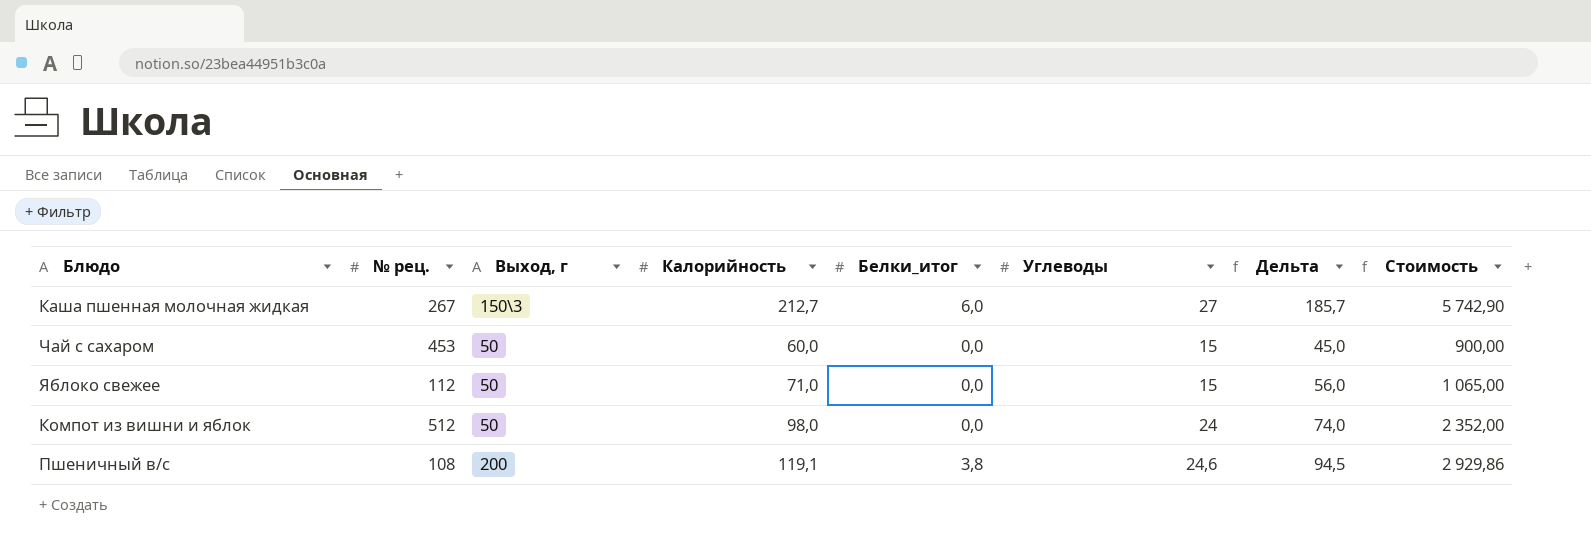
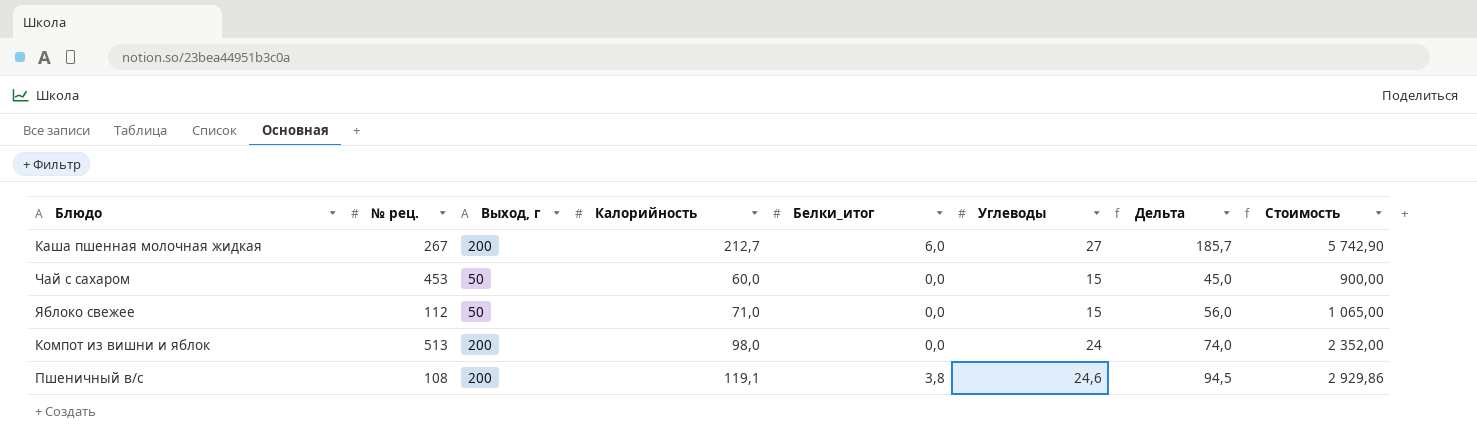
Каша пшенная молочная жидкая | Выход, г: 150\3 -> 200
Компот из вишни и яблок | № рец.: 512 -> 513
Компот из вишни и яблок | Выход, г: 50 -> 200

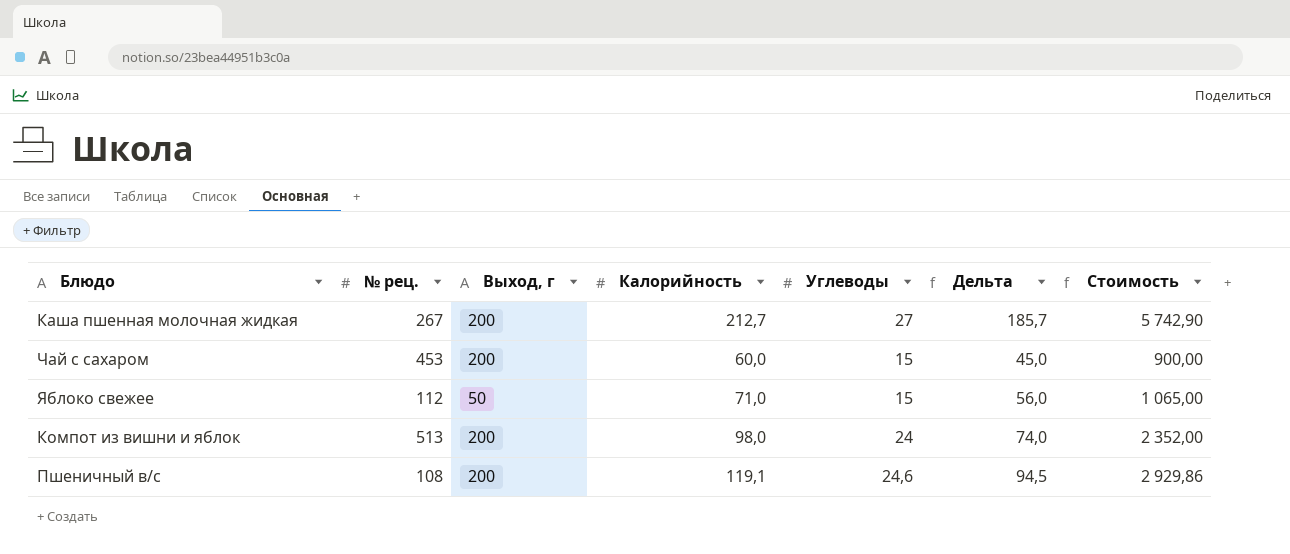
column Белки_итог | position: 5 -> none
Чай с сахаром | Выход, г: 50 -> 200

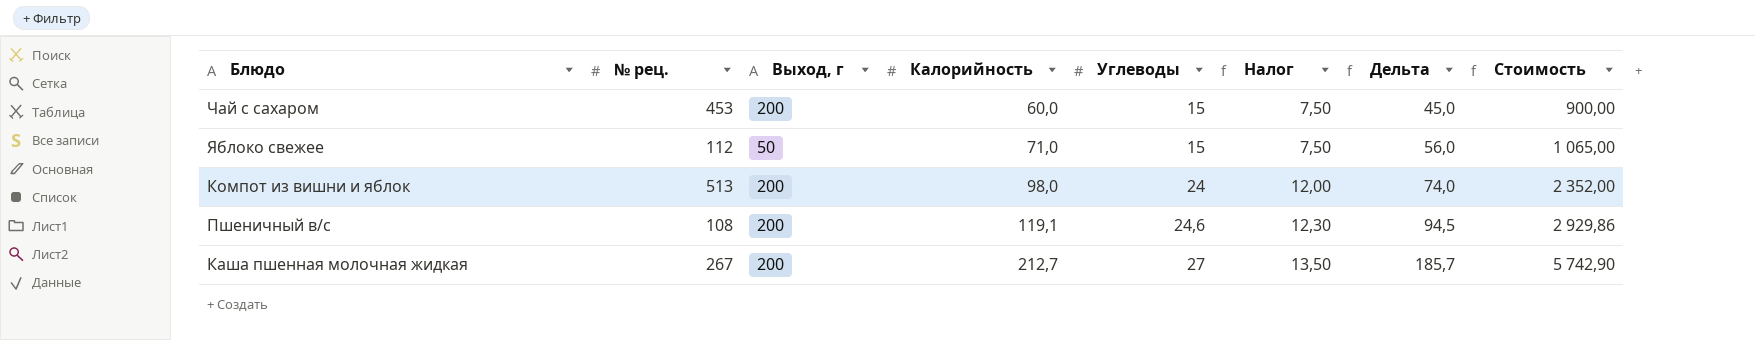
row order: none -> Калорийность ascending
column Налог | formula: none -> [Углеводы] * 0,5

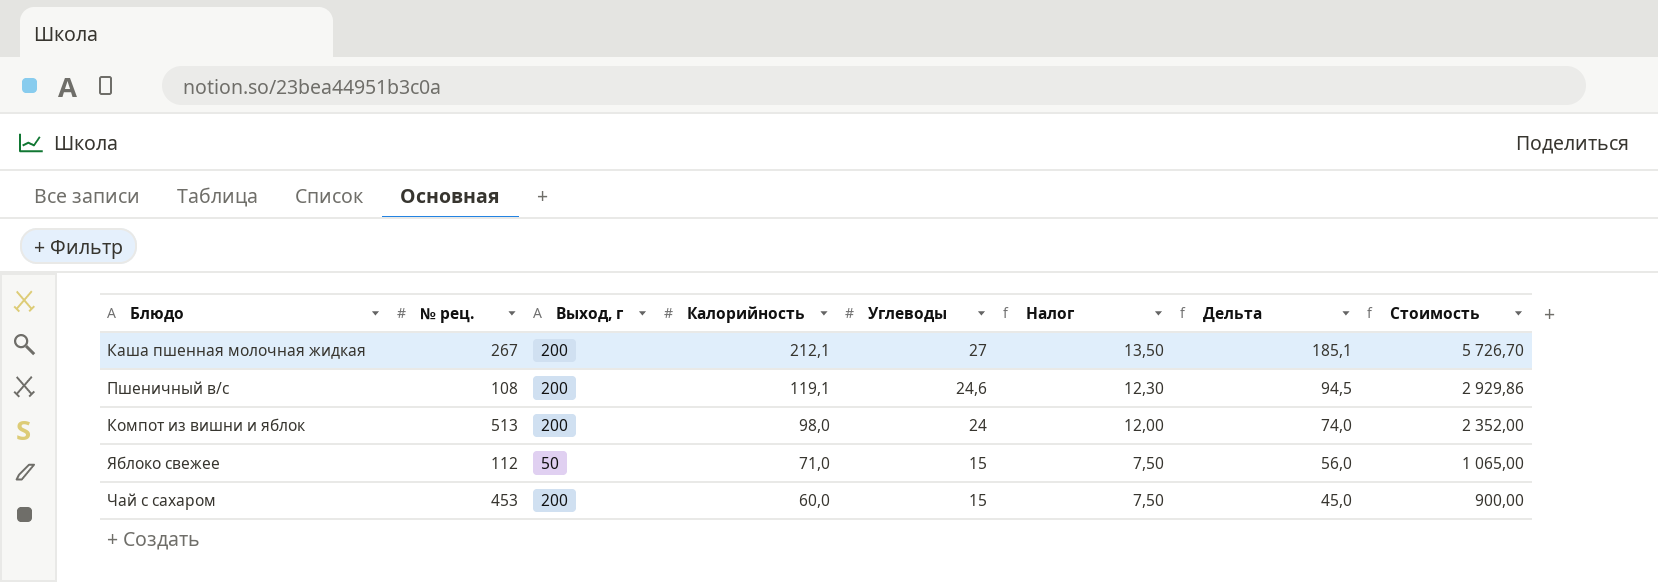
row order: Калорийность ascending -> Калорийность descending
Каша пшенная молочная жидкая | Калорийность: 212,7 -> 212,1
Каша пшенная молочная жидкая | Дельта: 185,7 -> 185,1
Каша пшенная молочная жидкая | Стоимость: 5 742,90 -> 5 726,70

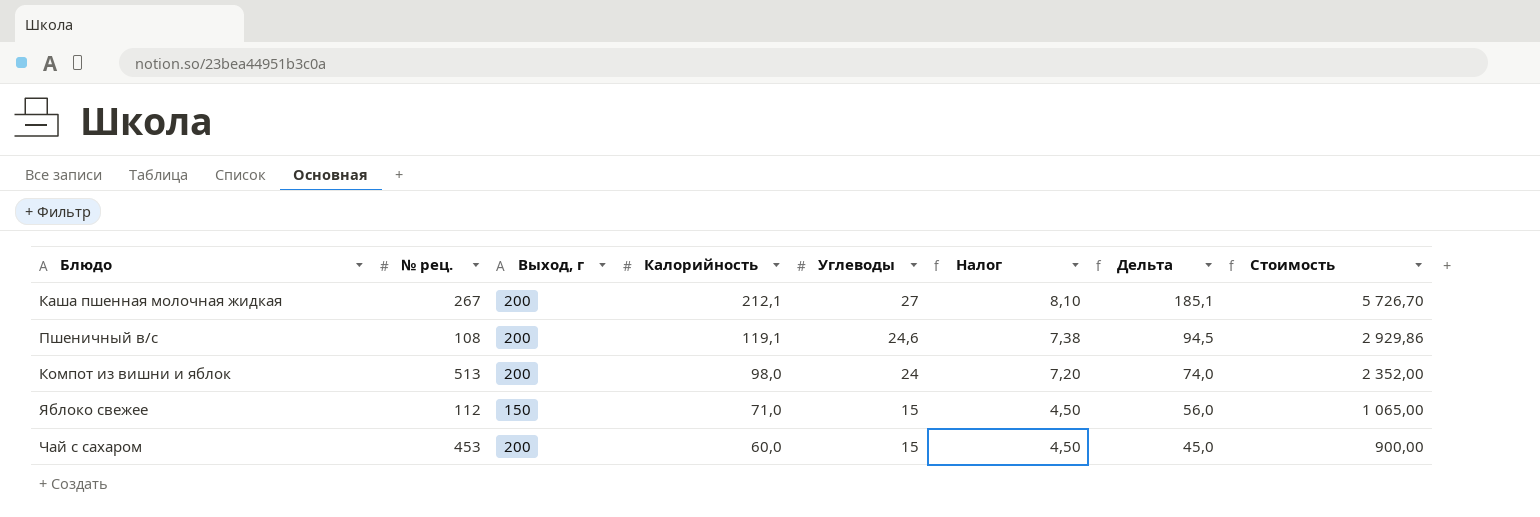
column Налог | formula: [Углеводы] * 0,5 -> [Углеводы] * 0,3
Яблоко свежее | Выход, г: 50 -> 150

